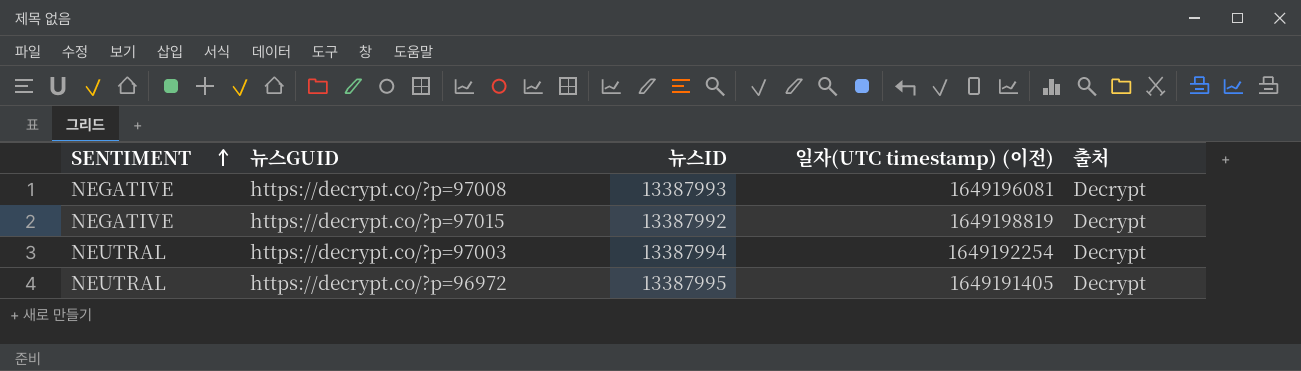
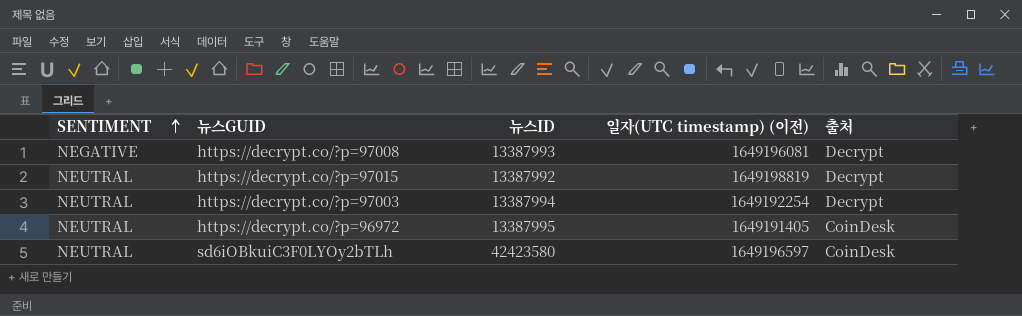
https://decrypt.co/?p=97015 | SENTIMENT: NEGATIVE -> NEUTRAL
https://decrypt.co/?p=96972 | 출처: Decrypt -> CoinDesk
row sd6iOBkuiC3F0LYOy2bTLh: none -> NEUTRAL | 42423580 | 1649196597 | CoinDesk

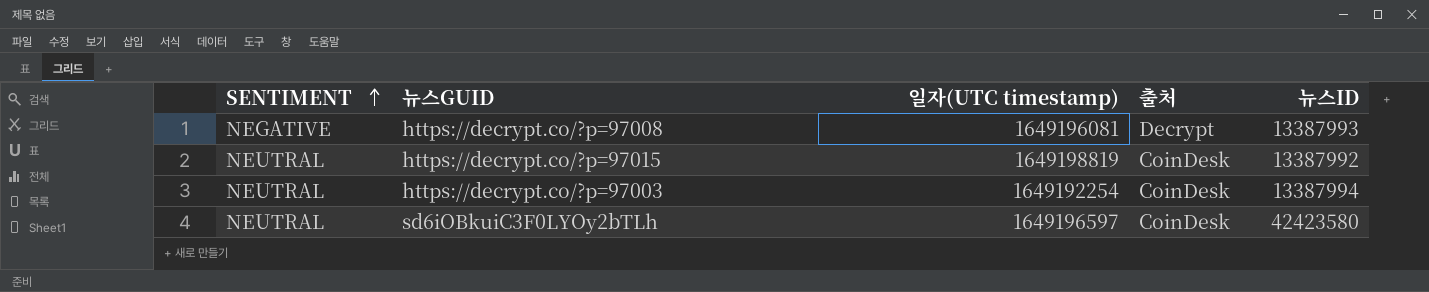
column name: 일자(UTC timestamp) (이전) -> 일자(UTC timestamp)
column 뉴스ID | position: 3 -> 5
row https://decrypt.co/?p=96972: NEUTRAL | 13387995 | 1649191405 | CoinDesk -> none
https://decrypt.co/?p=97015 | 출처: Decrypt -> CoinDesk
https://decrypt.co/?p=97003 | 출처: Decrypt -> CoinDesk

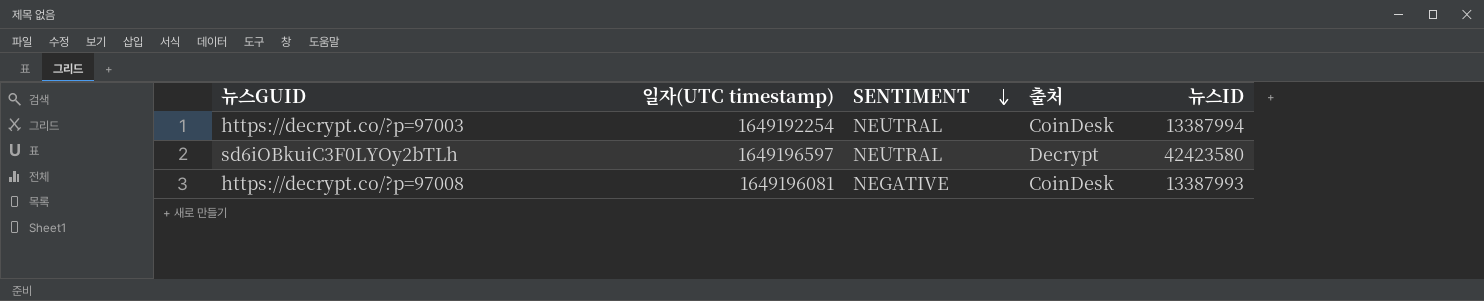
row order: SENTIMENT ascending -> SENTIMENT descending
column SENTIMENT | position: 1 -> 3
row https://decrypt.co/?p=97015: NEUTRAL | 1649198819 | CoinDesk | 13387992 -> none
sd6iOBkuiC3F0LYOy2bTLh | 출처: CoinDesk -> Decrypt
https://decrypt.co/?p=97008 | 출처: Decrypt -> CoinDesk

